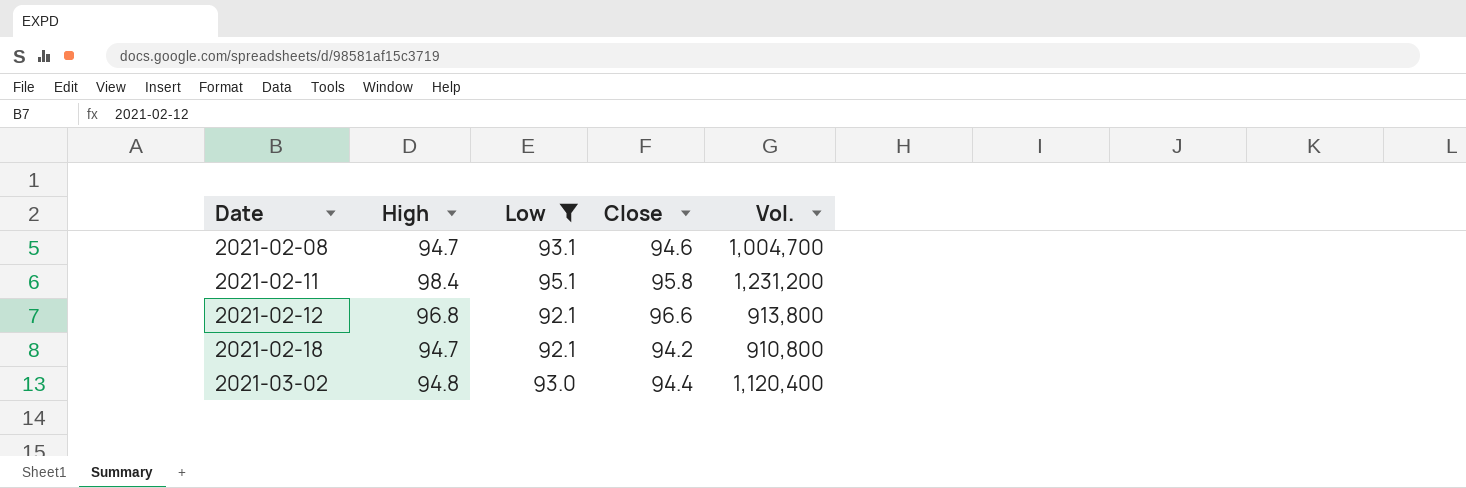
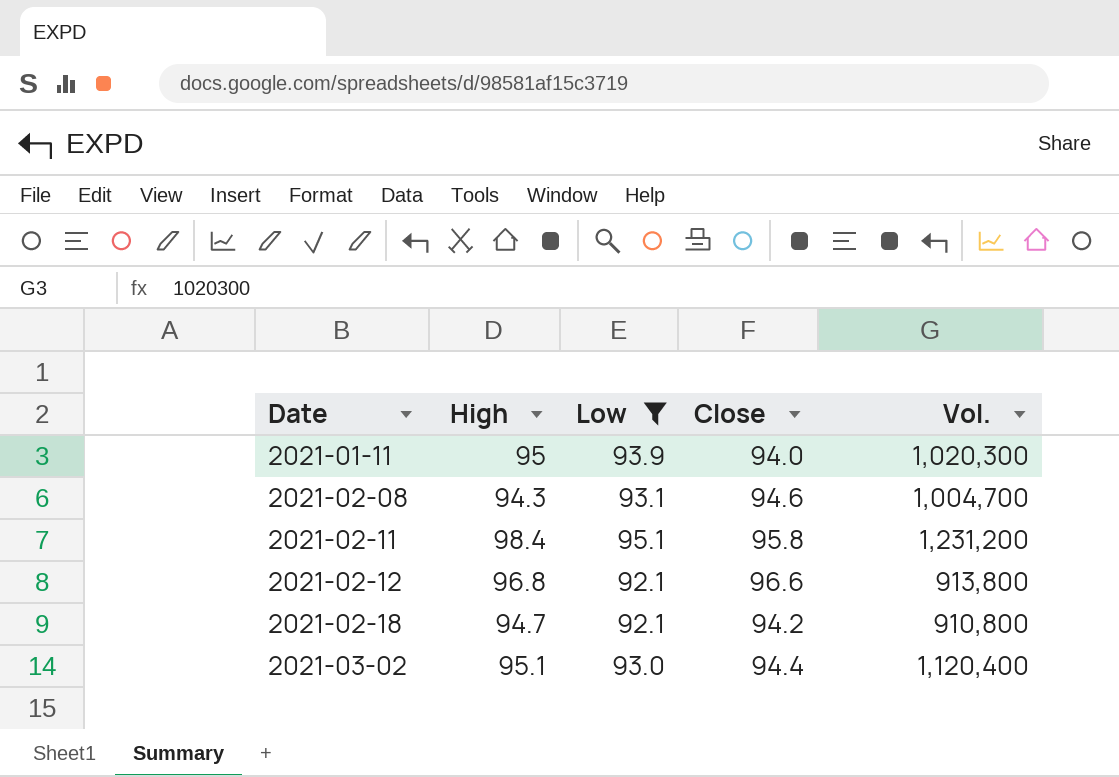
row 2021-01-11: none -> 95 | 93.9 | 94.0 | 1,020,300
2021-02-08 | High: 94.7 -> 94.3
2021-03-02 | High: 94.8 -> 95.1

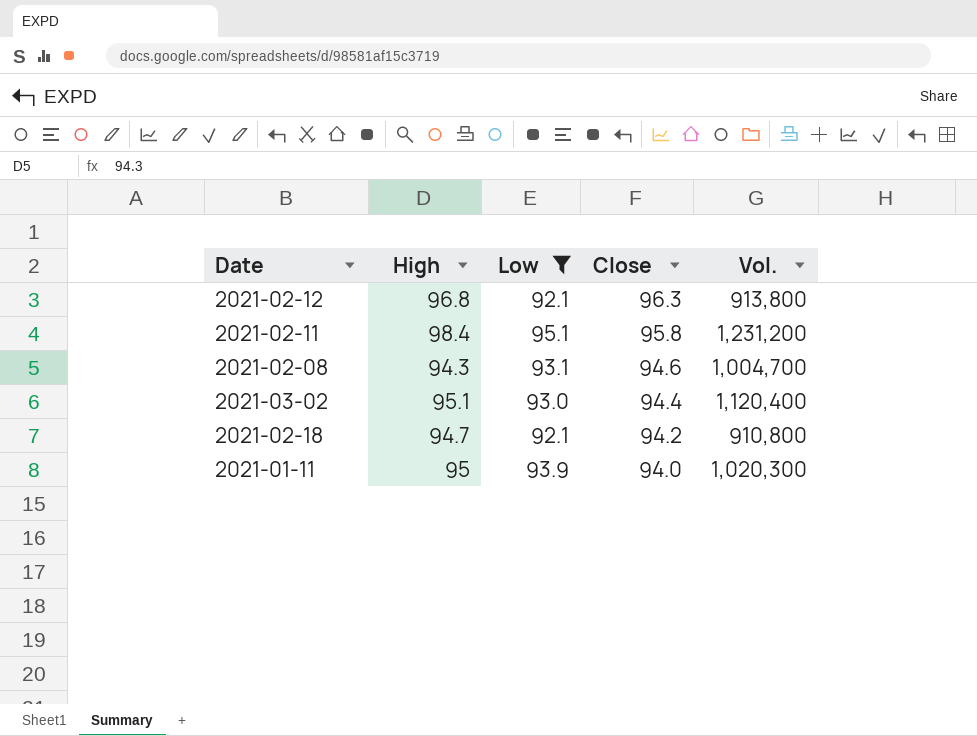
row order: Date ascending -> Close descending
2021-02-12 | Close: 96.6 -> 96.3

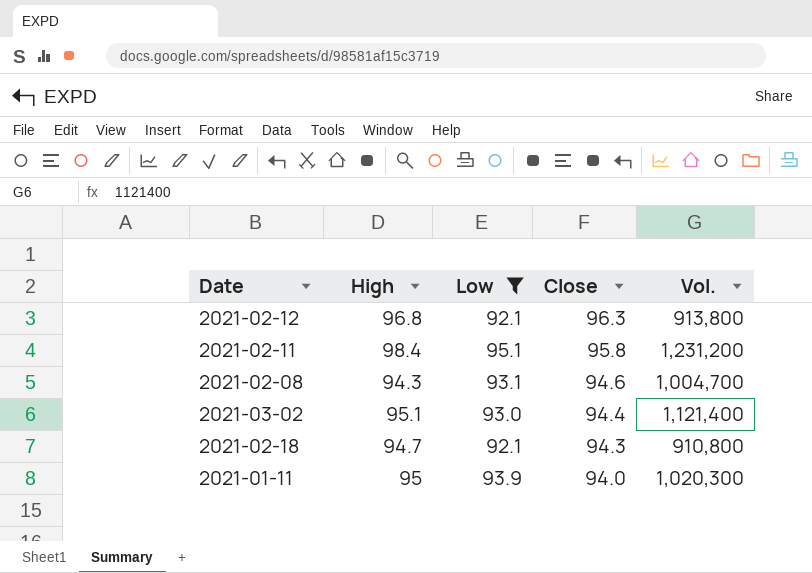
2021-03-02 | Vol.: 1,120,400 -> 1,121,400
2021-02-18 | Close: 94.2 -> 94.3

